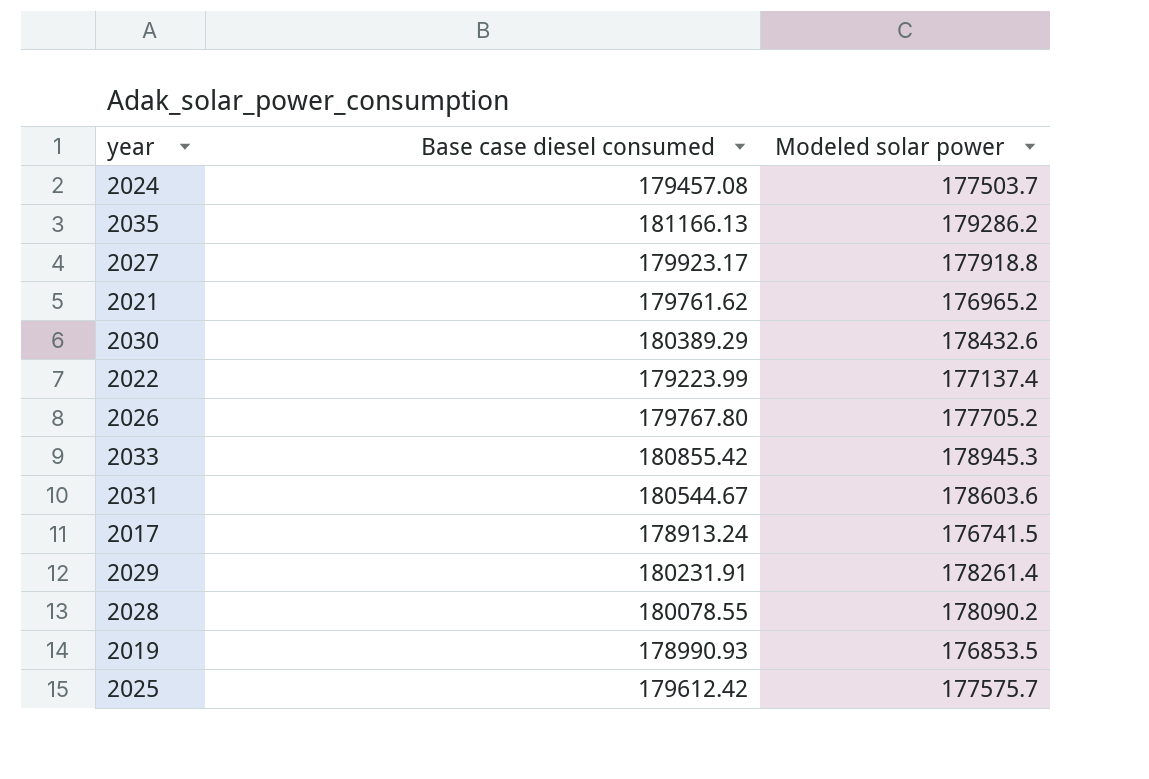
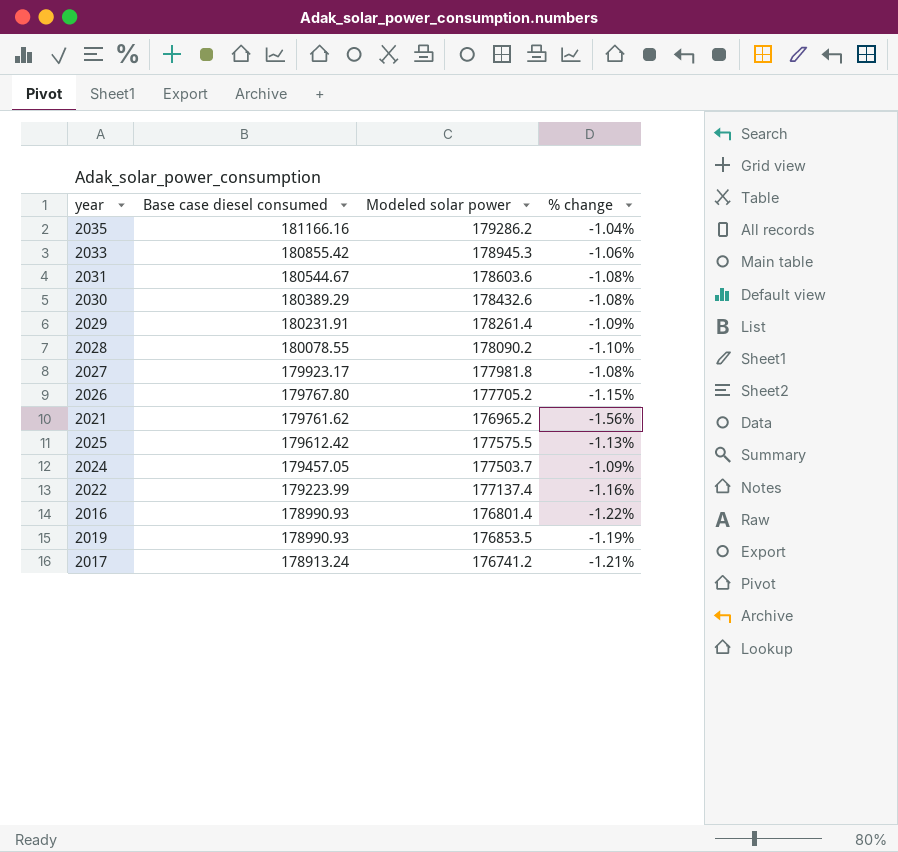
row order: none -> Base case diesel consumed descending
column % change | formula: none -> ([Modeled solar power] - [Base case diesel consumed]) / [Base case diesel consumed]
2035 | Base case diesel consumed: 181166.13 -> 181166.16
2027 | Modeled solar power: 177918.8 -> 177981.8
2025 | Modeled solar power: 177575.7 -> 177575.5
2024 | Base case diesel consumed: 179457.08 -> 179457.05
row 2016: none -> 178990.93 | 176801.4 | -1.22%
2017 | Modeled solar power: 176741.5 -> 176741.2

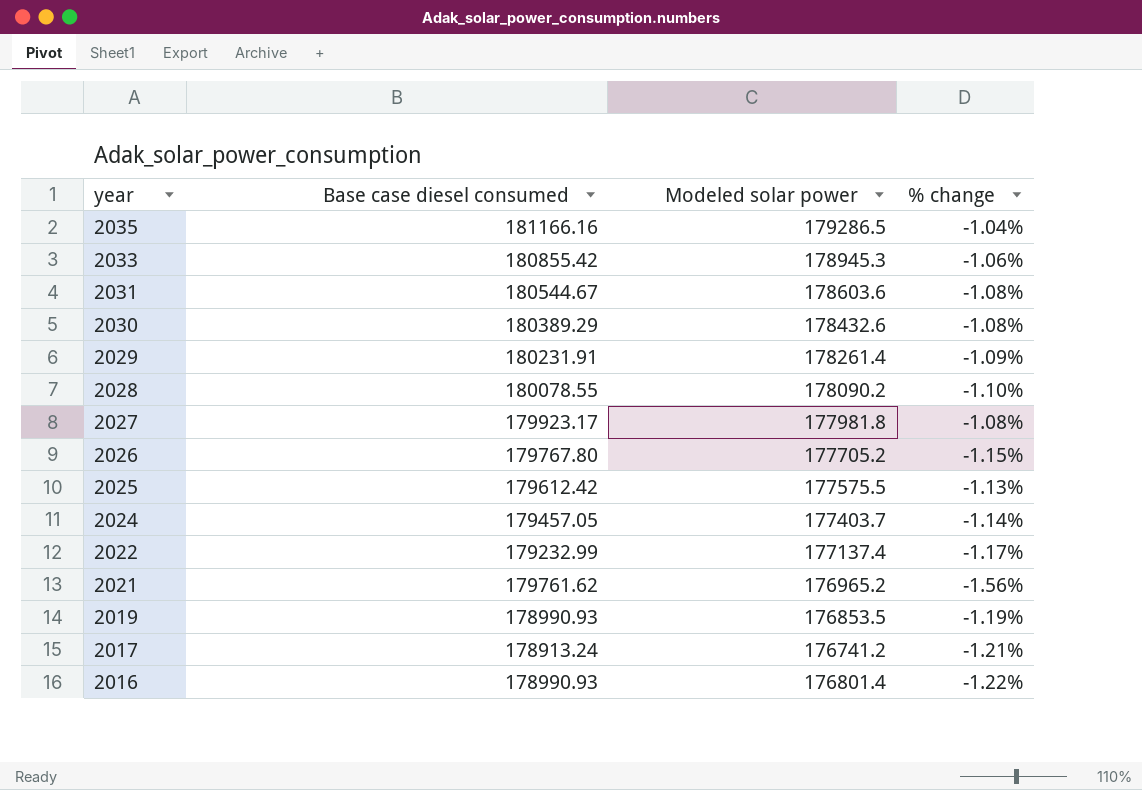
row order: Base case diesel consumed descending -> year descending
2035 | Modeled solar power: 179286.2 -> 179286.5
2024 | Modeled solar power: 177503.7 -> 177403.7
2024 | % change: -1.09% -> -1.14%
2022 | Base case diesel consumed: 179223.99 -> 179232.99
2022 | % change: -1.16% -> -1.17%

